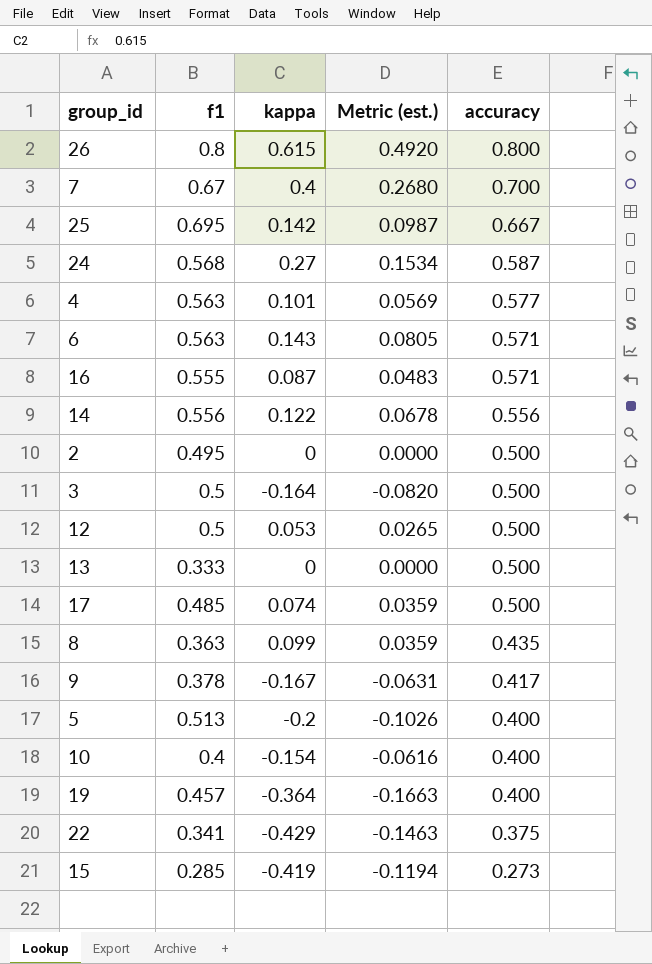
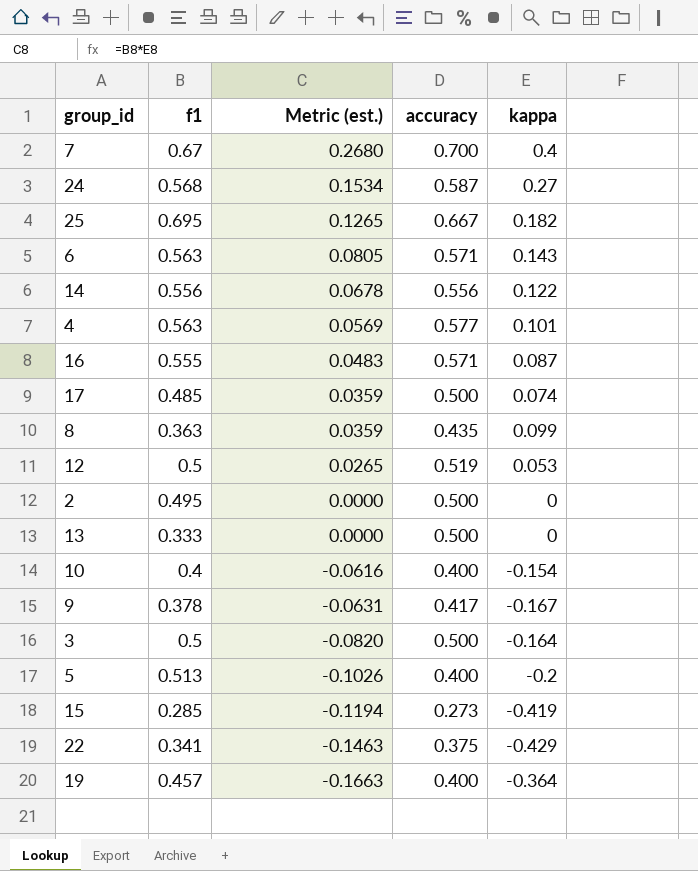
row order: accuracy descending -> Metric (est.) descending
column kappa | position: 3 -> 5
row 26: 0.8 | 0.615 | 0.4920 | 0.800 -> none
25 | Metric (est.): 0.0987 -> 0.1265
25 | kappa: 0.142 -> 0.182
12 | accuracy: 0.500 -> 0.519

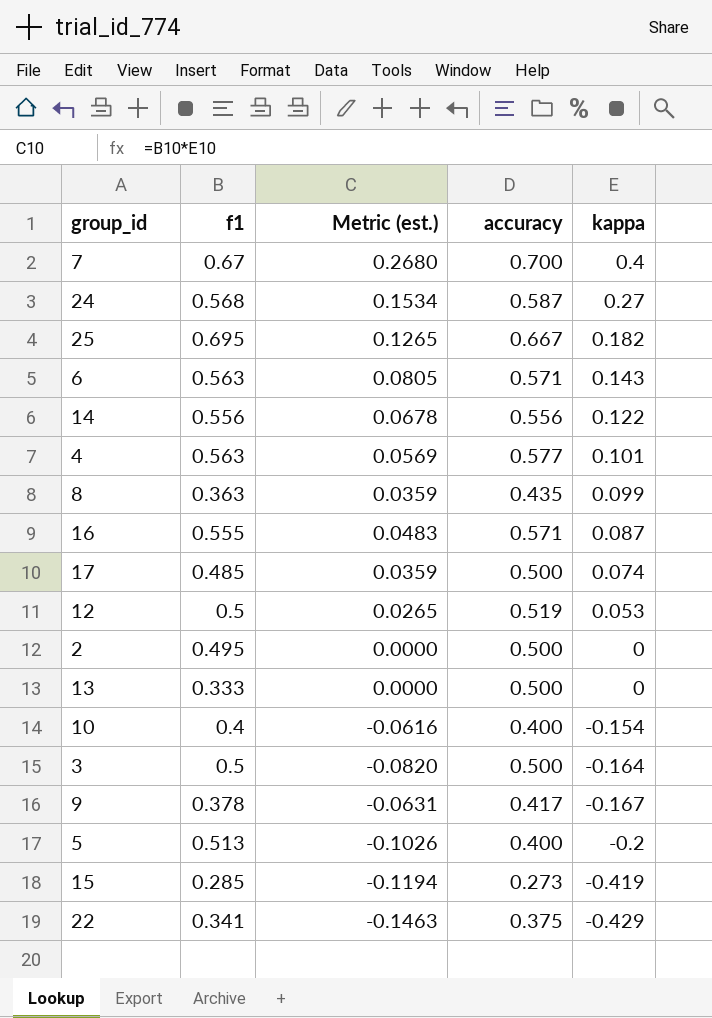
row order: Metric (est.) descending -> kappa descending
row 19: 0.457 | -0.1663 | 0.400 | -0.364 -> none

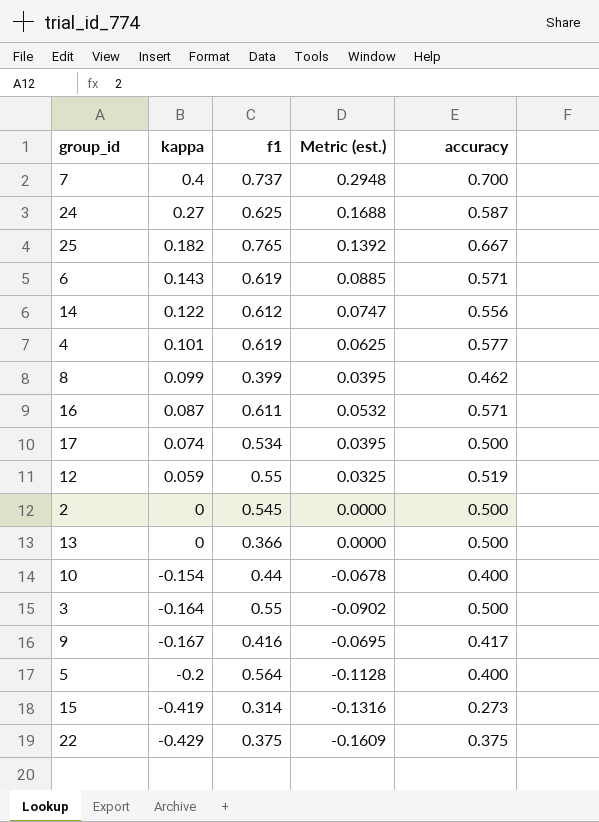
column kappa | position: 5 -> 2
7 | f1: 0.67 -> 0.737
7 | Metric (est.): 0.2680 -> 0.2948
24 | f1: 0.568 -> 0.625
24 | Metric (est.): 0.1534 -> 0.1688
25 | f1: 0.695 -> 0.765
25 | Metric (est.): 0.1265 -> 0.1392
6 | f1: 0.563 -> 0.619
6 | Metric (est.): 0.0805 -> 0.0885
14 | f1: 0.556 -> 0.612
14 | Metric (est.): 0.0678 -> 0.0747
4 | f1: 0.563 -> 0.619
4 | Metric (est.): 0.0569 -> 0.0625
8 | f1: 0.363 -> 0.399
8 | Metric (est.): 0.0359 -> 0.0395
8 | accuracy: 0.435 -> 0.462
16 | f1: 0.555 -> 0.611
16 | Metric (est.): 0.0483 -> 0.0532
17 | f1: 0.485 -> 0.534
17 | Metric (est.): 0.0359 -> 0.0395
12 | kappa: 0.053 -> 0.059
12 | f1: 0.5 -> 0.55
12 | Metric (est.): 0.0265 -> 0.0325
2 | f1: 0.495 -> 0.545
13 | f1: 0.333 -> 0.366
10 | f1: 0.4 -> 0.44
10 | Metric (est.): -0.0616 -> -0.0678
3 | f1: 0.5 -> 0.55
3 | Metric (est.): -0.0820 -> -0.0902
9 | f1: 0.378 -> 0.416
9 | Metric (est.): -0.0631 -> -0.0695
5 | f1: 0.513 -> 0.564
5 | Metric (est.): -0.1026 -> -0.1128
15 | f1: 0.285 -> 0.314
15 | Metric (est.): -0.1194 -> -0.1316
22 | f1: 0.341 -> 0.375
22 | Metric (est.): -0.1463 -> -0.1609

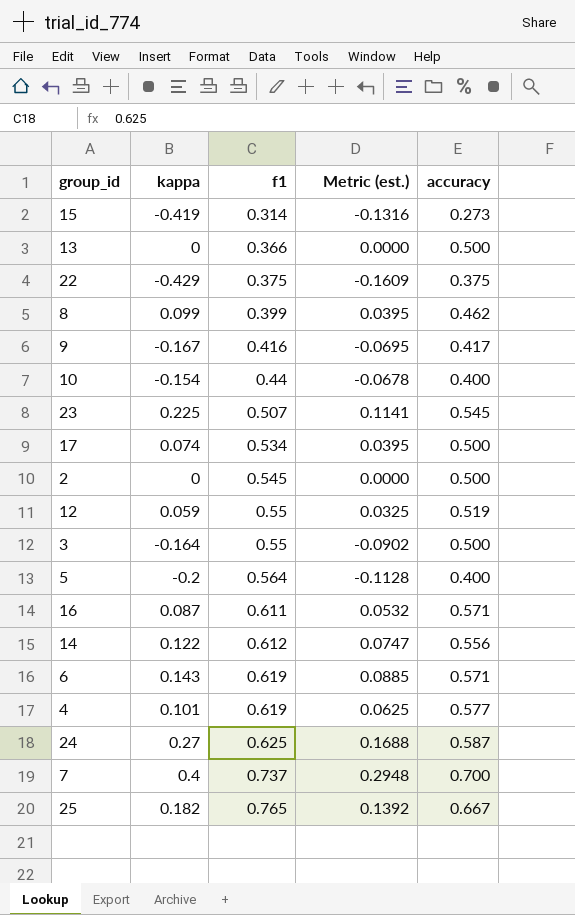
row order: kappa descending -> f1 ascending
row 23: none -> 0.225 | 0.507 | 0.1141 | 0.545

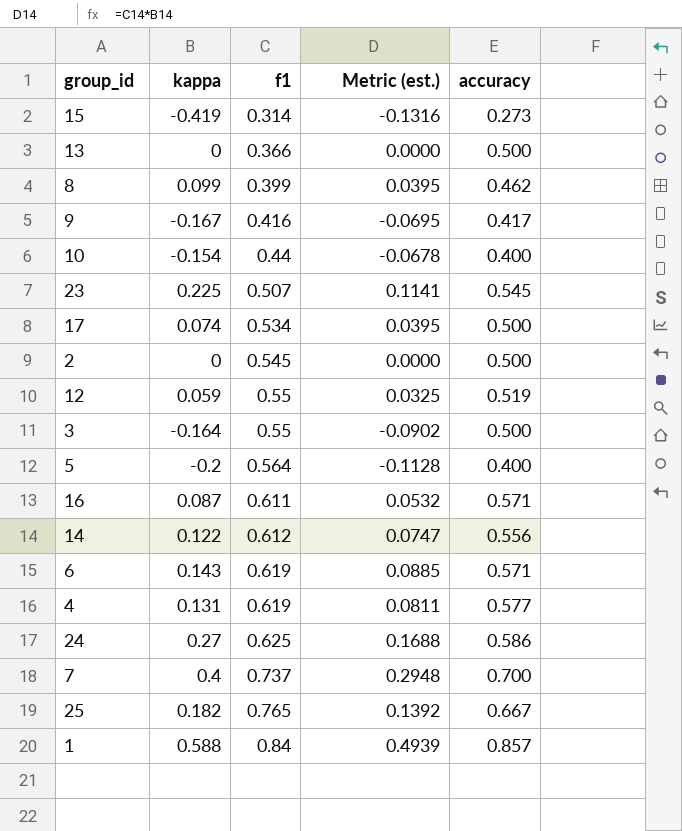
row 22: -0.429 | 0.375 | -0.1609 | 0.375 -> none
4 | kappa: 0.101 -> 0.131
4 | Metric (est.): 0.0625 -> 0.0811
24 | accuracy: 0.587 -> 0.586
row 1: none -> 0.588 | 0.84 | 0.4939 | 0.857

